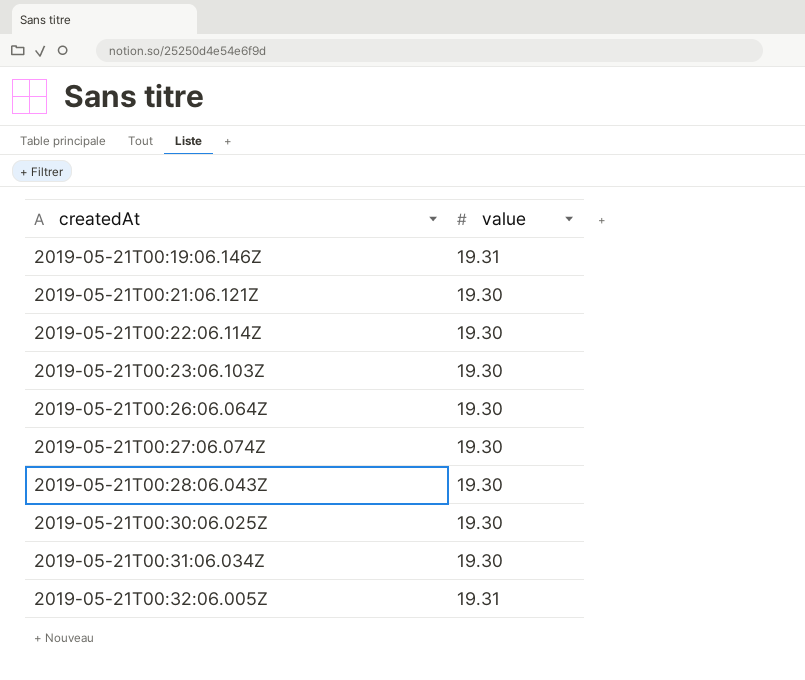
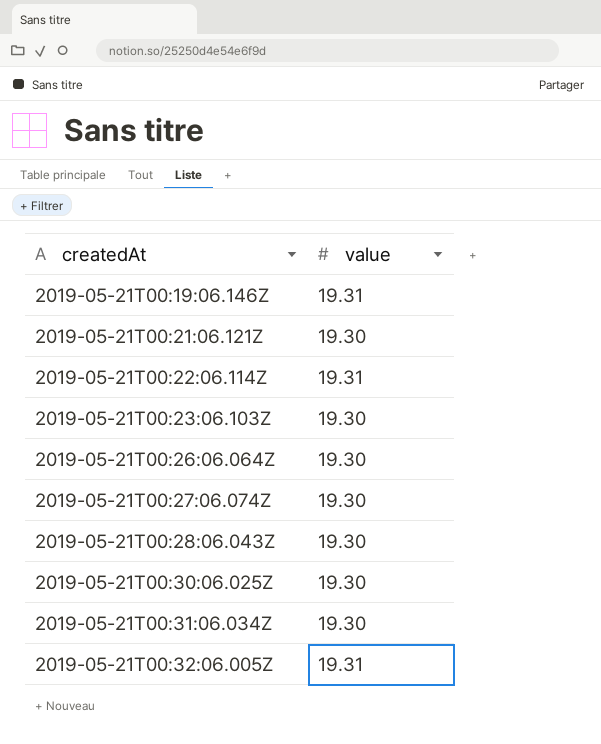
2019-05-21T00:22:06.114Z | value: 19.30 -> 19.31

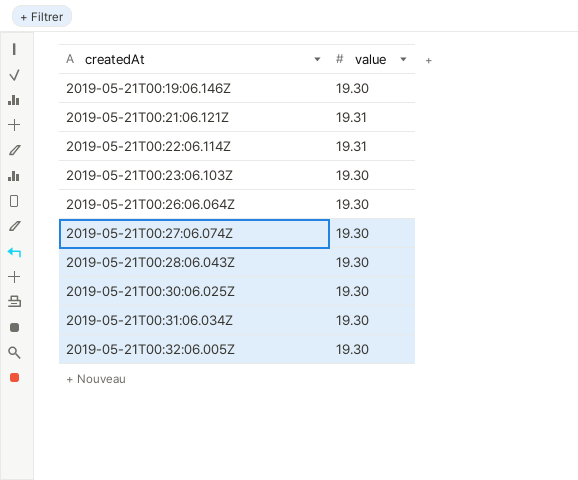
2019-05-21T00:19:06.146Z | value: 19.31 -> 19.30
2019-05-21T00:21:06.121Z | value: 19.30 -> 19.31
2019-05-21T00:32:06.005Z | value: 19.31 -> 19.30

